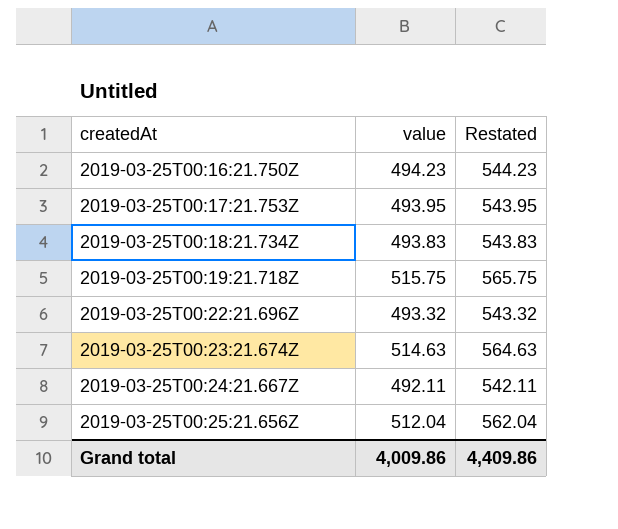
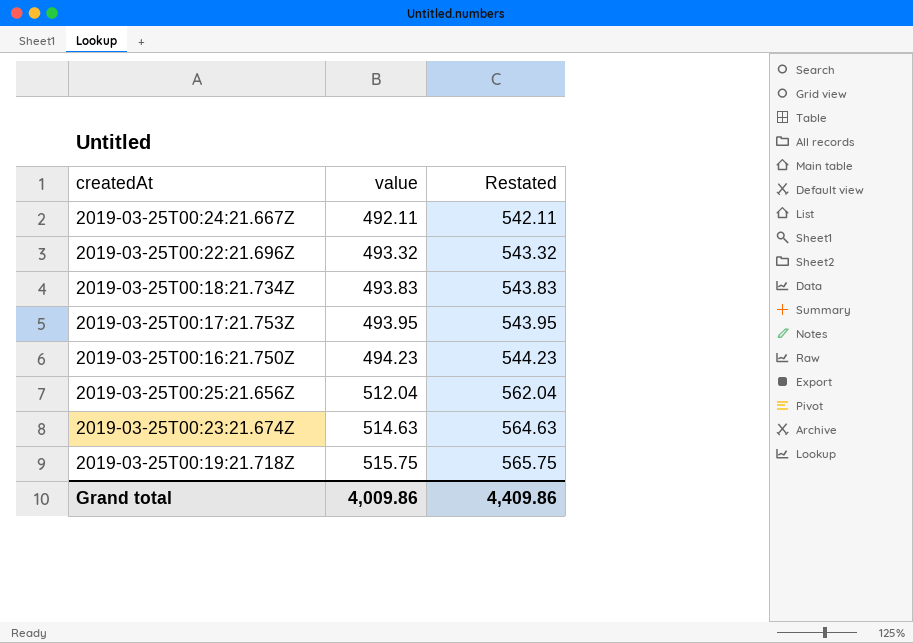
row order: createdAt ascending -> value ascending

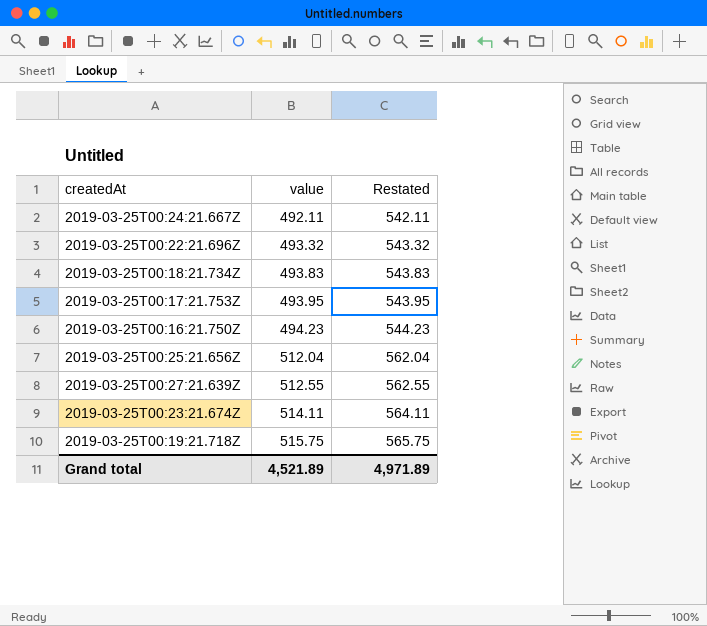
row 2019-03-25T00:27:21.639Z: none -> 512.55 | 562.55
2019-03-25T00:23:21.674Z | value: 514.63 -> 514.11
2019-03-25T00:23:21.674Z | Restated: 564.63 -> 564.11
Grand total | value: 4,009.86 -> 4,521.89
Grand total | Restated: 4,409.86 -> 4,971.89

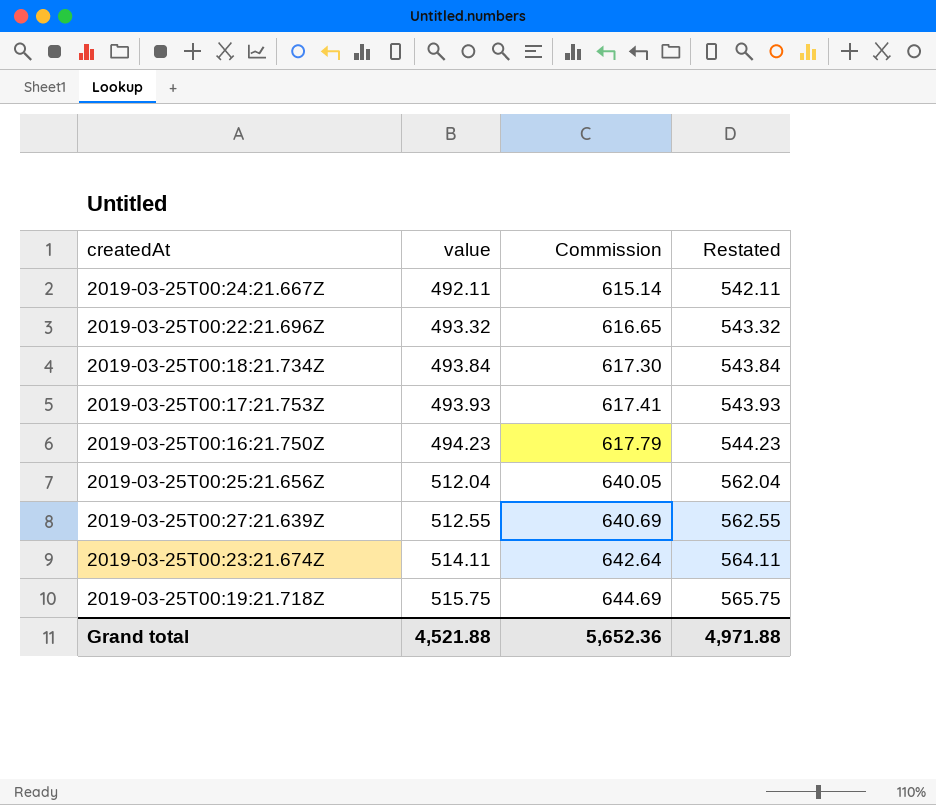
column Commission | formula: none -> [value] * 1.25
2019-03-25T00:18:21.734Z | value: 493.83 -> 493.84
2019-03-25T00:18:21.734Z | Restated: 543.83 -> 543.84
2019-03-25T00:17:21.753Z | value: 493.95 -> 493.93
2019-03-25T00:17:21.753Z | Restated: 543.95 -> 543.93
Grand total | value: 4,521.89 -> 4,521.88
Grand total | Restated: 4,971.89 -> 4,971.88

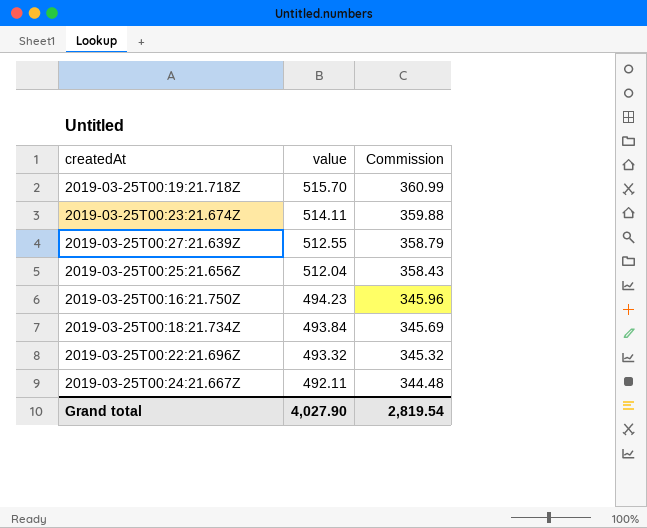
row order: value ascending -> value descending
column Restated | formula: [value] + 50 -> none
column Commission | formula: [value] * 1.25 -> [value] * 0.7
row 2019-03-25T00:17:21.753Z: 493.93 | 617.41 | 543.93 -> none
2019-03-25T00:19:21.718Z | value: 515.75 -> 515.70
Grand total | value: 4,521.88 -> 4,027.90
Grand total | Commission: 5,652.36 -> 2,819.54

